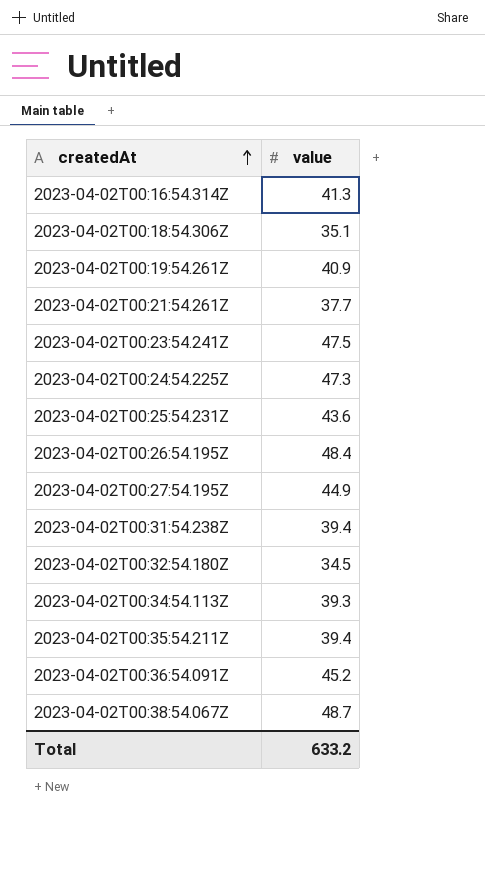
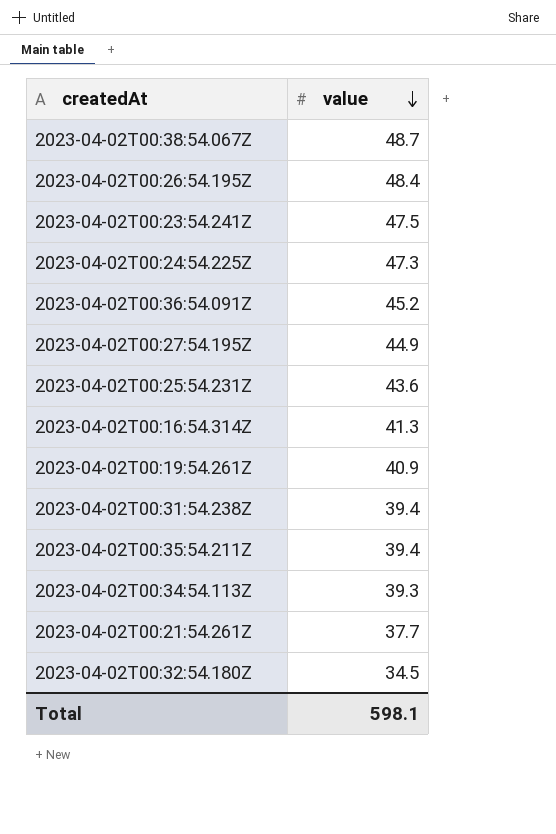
row order: createdAt ascending -> value descending
row 2023-04-02T00:18:54.306Z: 35.1 -> none
Total | value: 633.2 -> 598.1

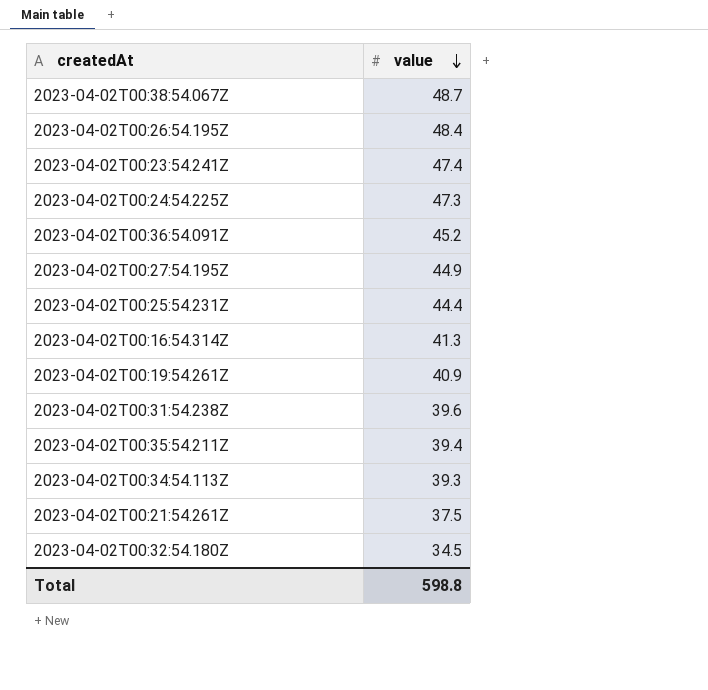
2023-04-02T00:23:54.241Z | value: 47.5 -> 47.4
2023-04-02T00:25:54.231Z | value: 43.6 -> 44.4
2023-04-02T00:31:54.238Z | value: 39.4 -> 39.6
2023-04-02T00:21:54.261Z | value: 37.7 -> 37.5
Total | value: 598.1 -> 598.8

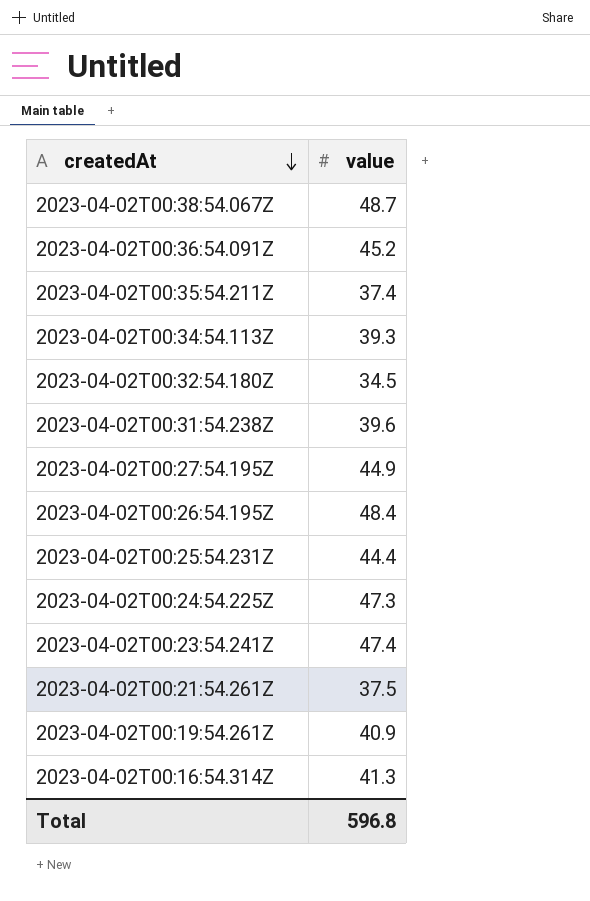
row order: value descending -> createdAt descending
2023-04-02T00:35:54.211Z | value: 39.4 -> 37.4
Total | value: 598.8 -> 596.8

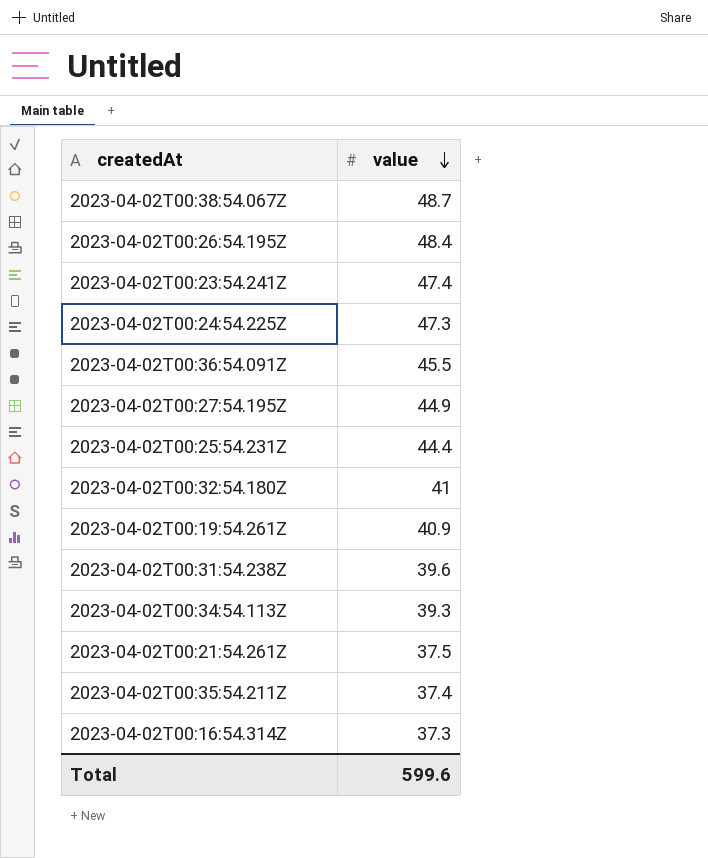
row order: createdAt descending -> value descending
2023-04-02T00:36:54.091Z | value: 45.2 -> 45.5
2023-04-02T00:32:54.180Z | value: 34.5 -> 41
2023-04-02T00:16:54.314Z | value: 41.3 -> 37.3
Total | value: 596.8 -> 599.6

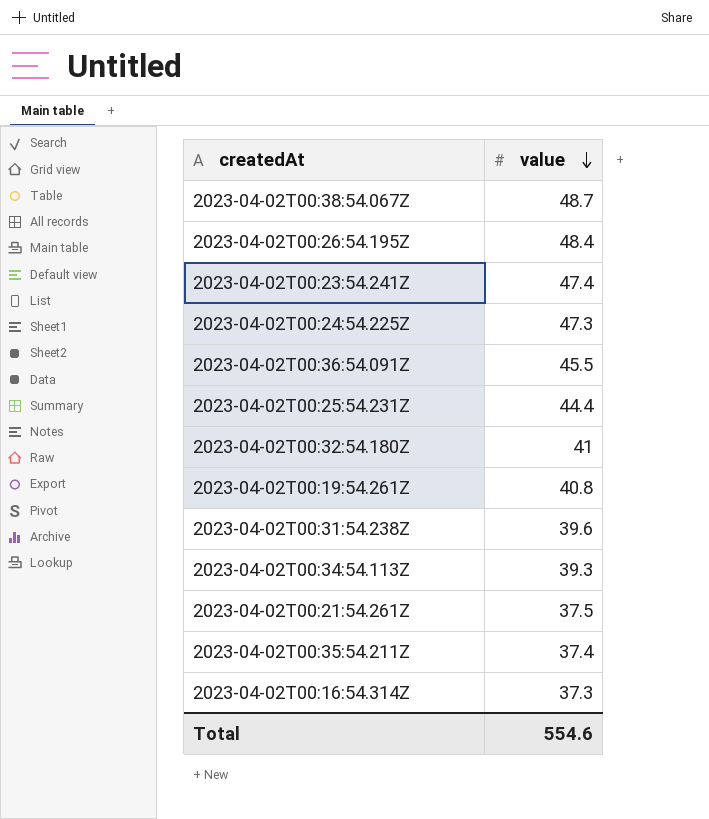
row 2023-04-02T00:27:54.195Z: 44.9 -> none
2023-04-02T00:19:54.261Z | value: 40.9 -> 40.8
Total | value: 599.6 -> 554.6

